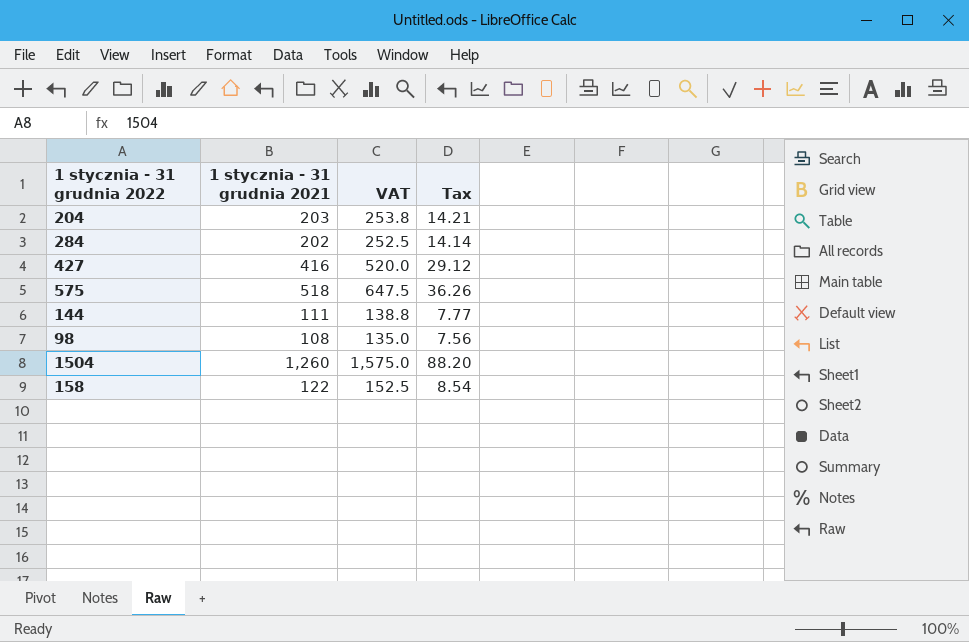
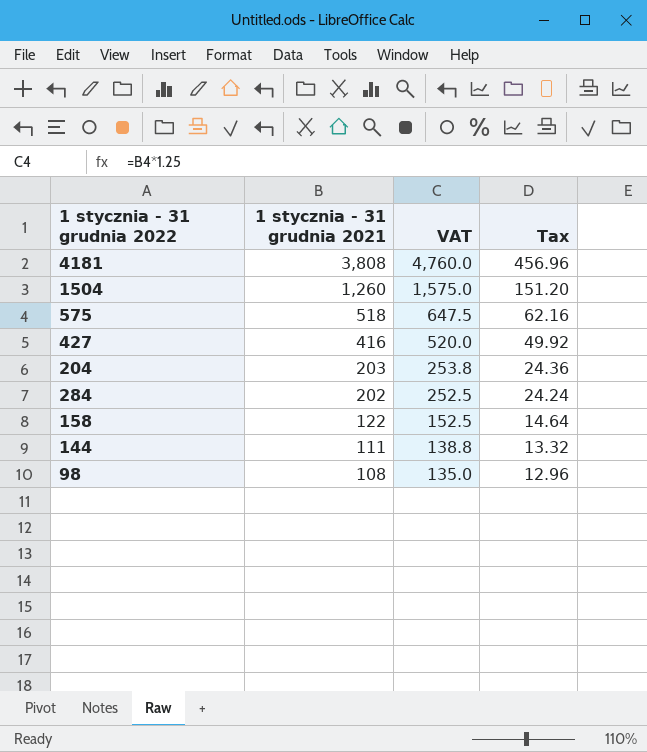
row order: none -> 1 stycznia - 31 grudnia 2021 descending
column Tax | formula: [1 stycznia - 31 grudnia 2021] * 0.07 -> [1 stycznia - 31 grudnia 2021] * 0.12
row 4181: none -> 3,808 | 4,760.0 | 456.96

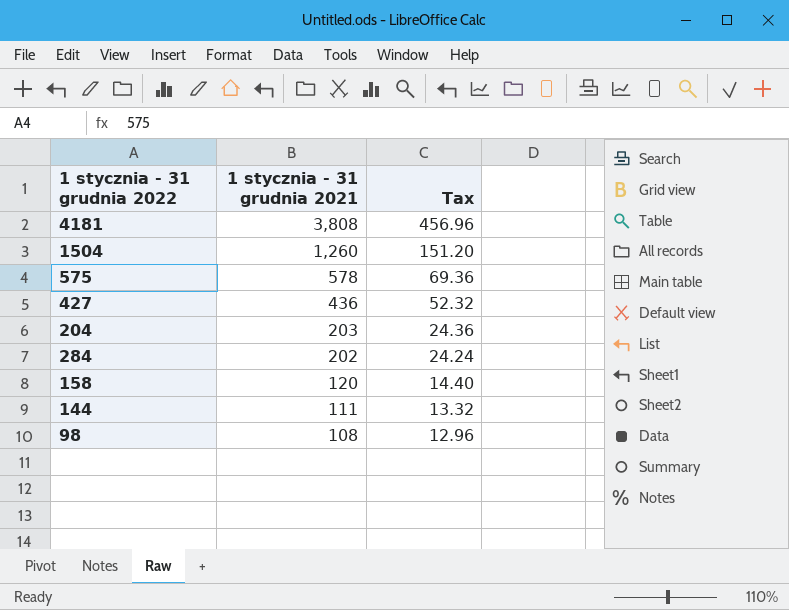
column VAT | formula: [1 stycznia - 31 grudnia 2021] * 1.25 -> none
575 | 1 stycznia - 31 grudnia 2021: 518 -> 578
575 | Tax: 62.16 -> 69.36
427 | 1 stycznia - 31 grudnia 2021: 416 -> 436
427 | Tax: 49.92 -> 52.32
158 | 1 stycznia - 31 grudnia 2021: 122 -> 120
158 | Tax: 14.64 -> 14.40

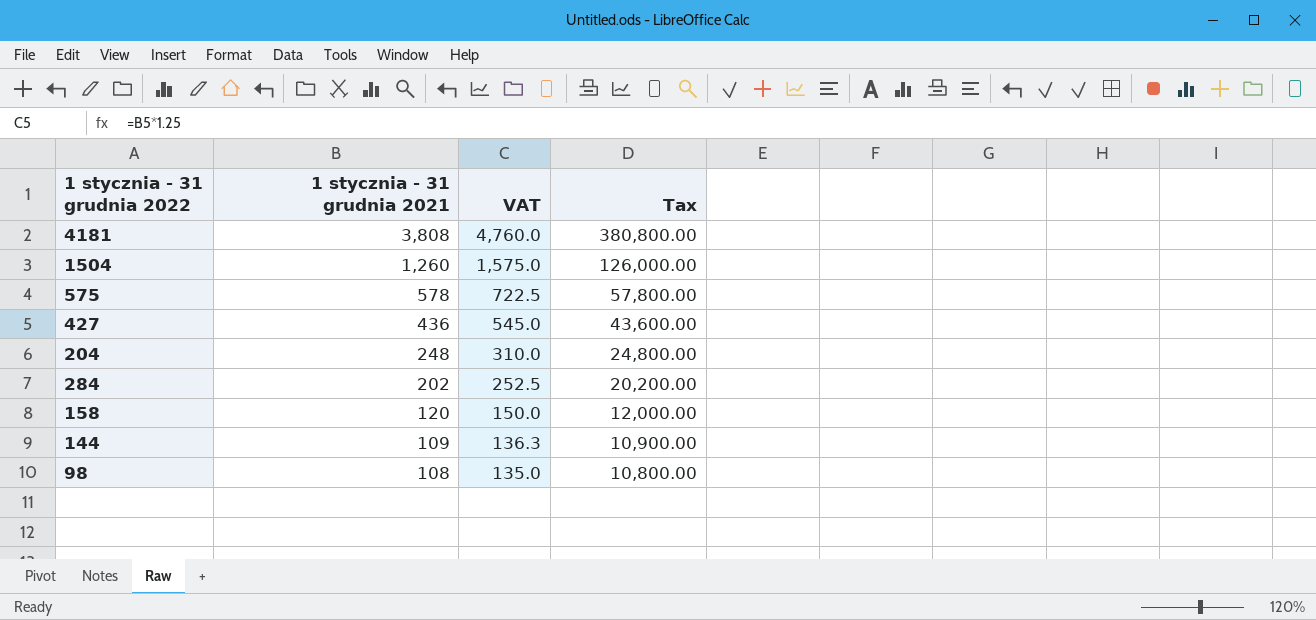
column VAT | formula: none -> [1 stycznia - 31 grudnia 2021] * 1.25
column Tax | formula: [1 stycznia - 31 grudnia 2021] * 0.12 -> [1 stycznia - 31 grudnia 2021] * 100
204 | 1 stycznia - 31 grudnia 2021: 203 -> 248
144 | 1 stycznia - 31 grudnia 2021: 111 -> 109

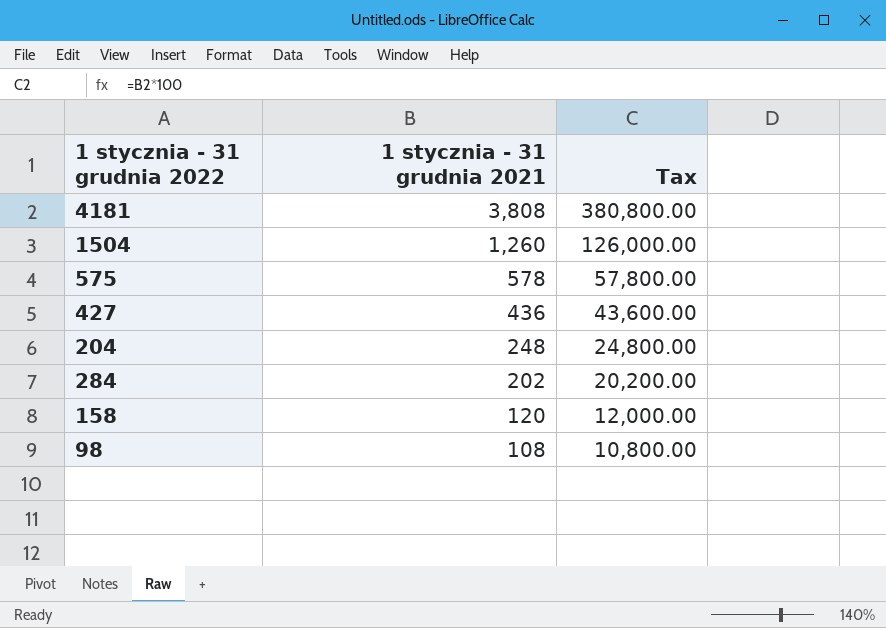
column VAT | formula: [1 stycznia - 31 grudnia 2021] * 1.25 -> none
row 144: 109 | 136.3 | 10,900.00 -> none

